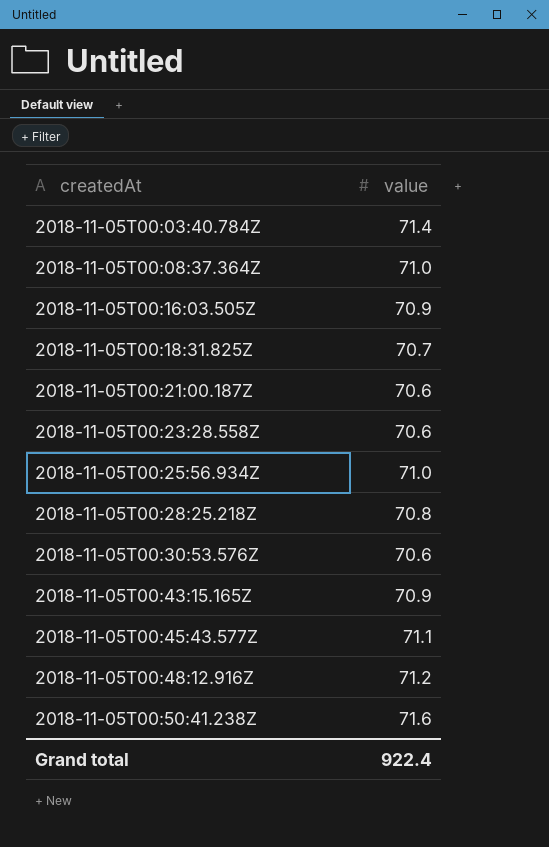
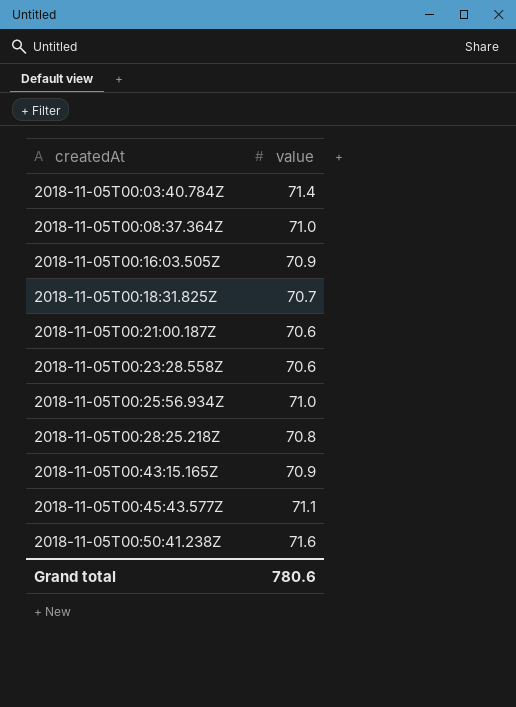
row 2018-11-05T00:30:53.576Z: 70.6 -> none
row 2018-11-05T00:48:12.916Z: 71.2 -> none
Grand total | value: 922.4 -> 780.6

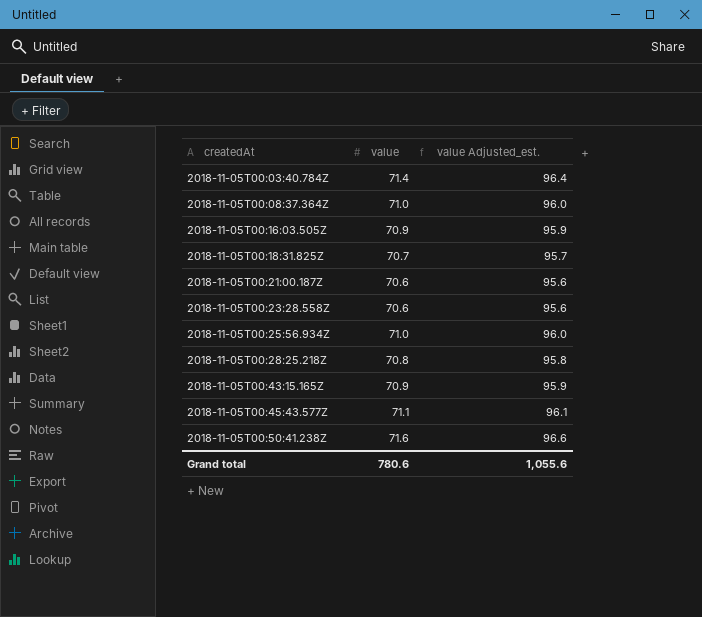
column value Adjusted_est. | formula: none -> [value] + 25

